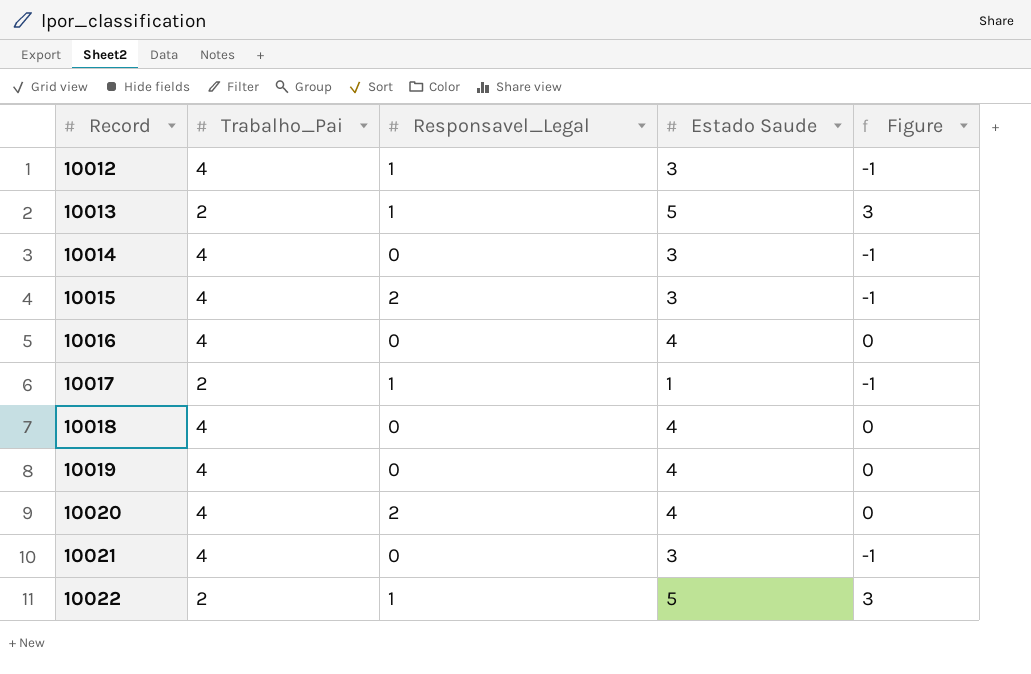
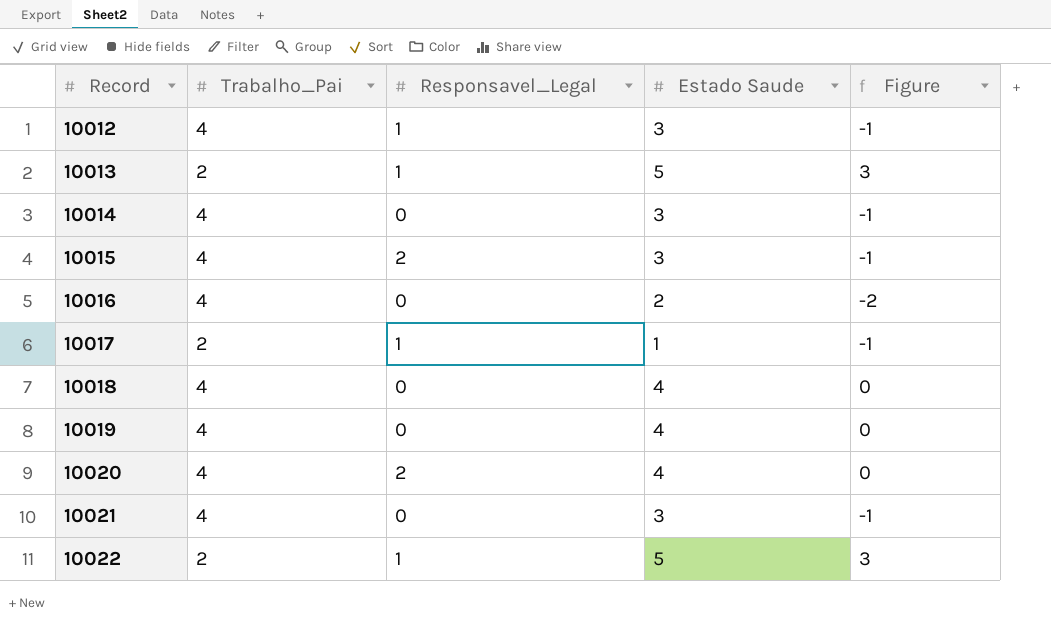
10016 | Estado Saude: 4 -> 2
10016 | Figure: 0 -> -2

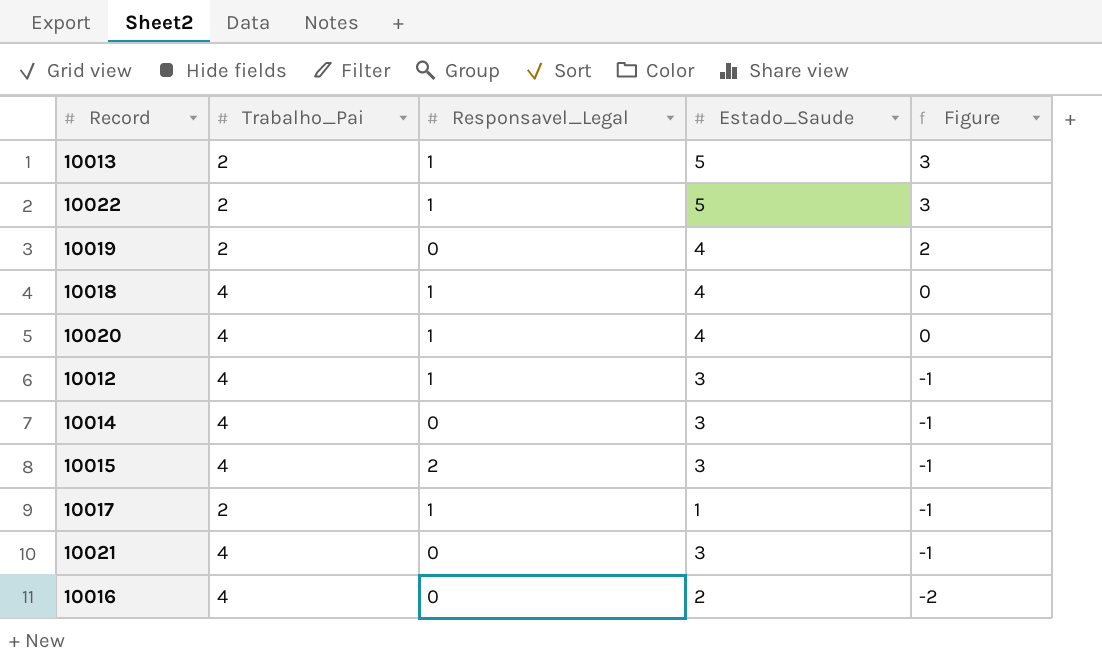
row order: Record ascending -> Figure descending
column name: Estado Saude -> Estado_Saude
10019 | Trabalho_Pai: 4 -> 2
10019 | Figure: 0 -> 2
10018 | Responsavel_Legal: 0 -> 1
10020 | Responsavel_Legal: 2 -> 1

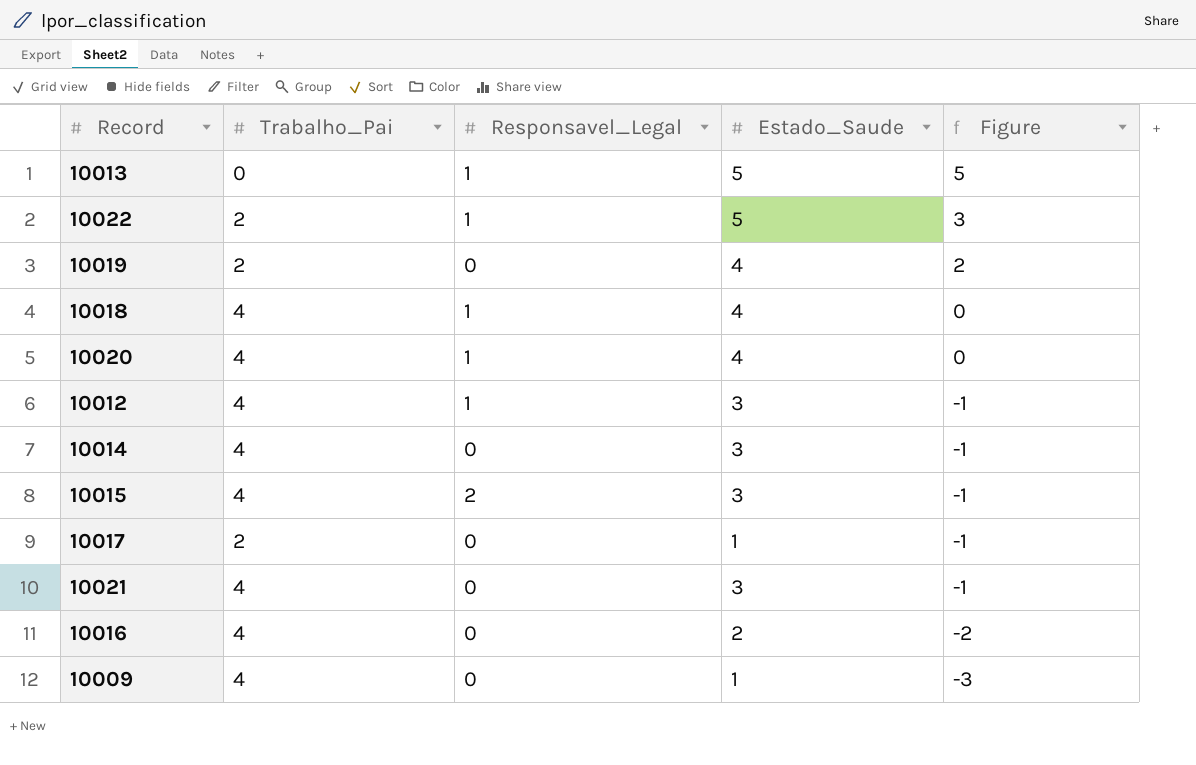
10013 | Trabalho_Pai: 2 -> 0
10013 | Figure: 3 -> 5
10017 | Responsavel_Legal: 1 -> 0
row 10009: none -> 4 | 0 | 1 | -3

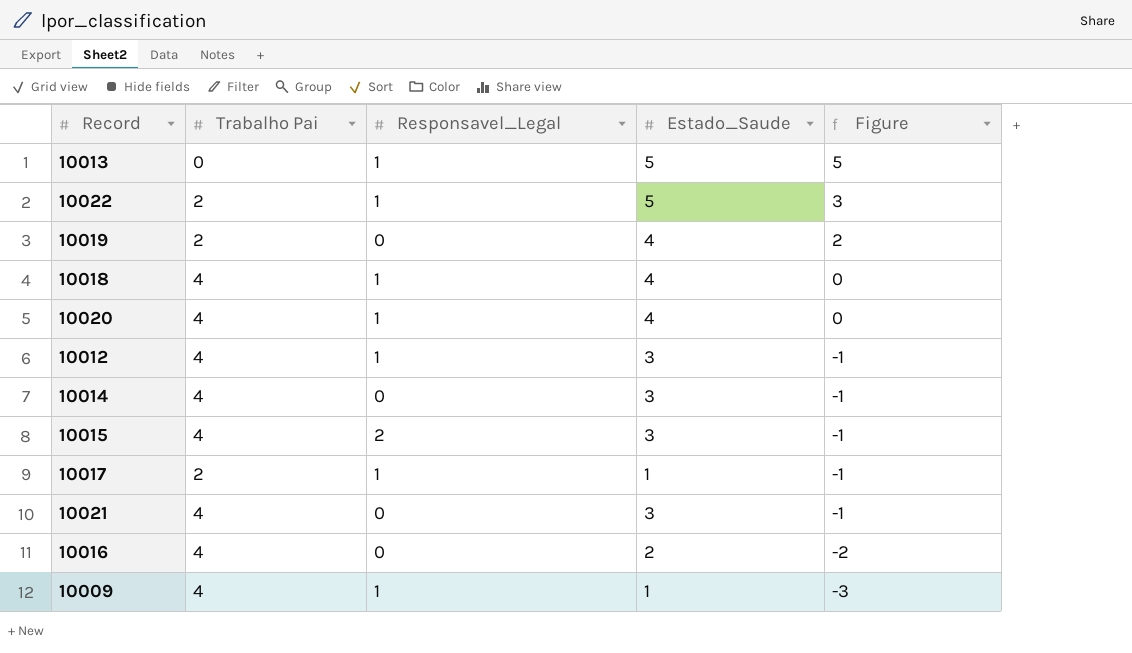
column name: Trabalho_Pai -> Trabalho Pai
10017 | Responsavel_Legal: 0 -> 1
10009 | Responsavel_Legal: 0 -> 1

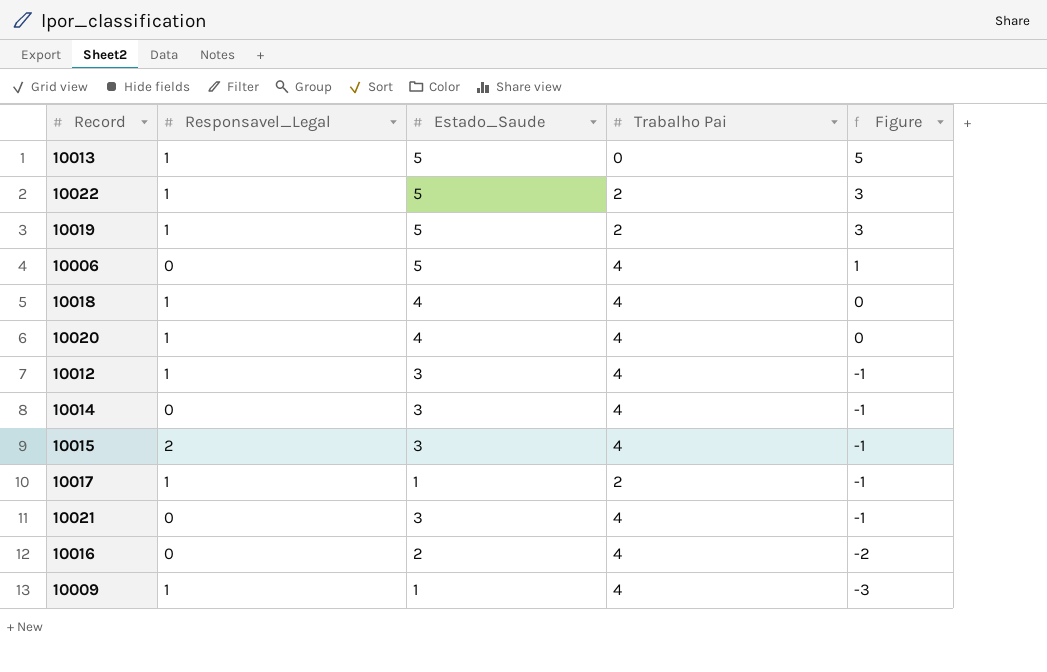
column Trabalho Pai | position: 2 -> 4
10019 | Responsavel_Legal: 0 -> 1
10019 | Estado_Saude: 4 -> 5
10019 | Figure: 2 -> 3
row 10006: none -> 0 | 5 | 4 | 1

